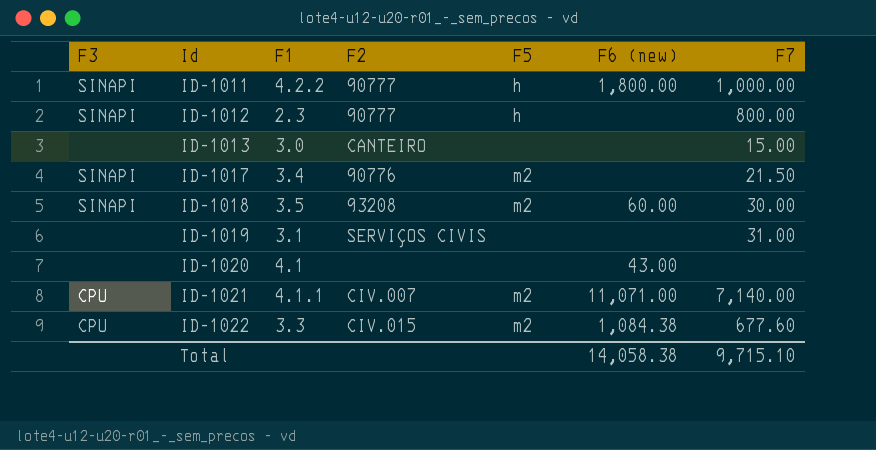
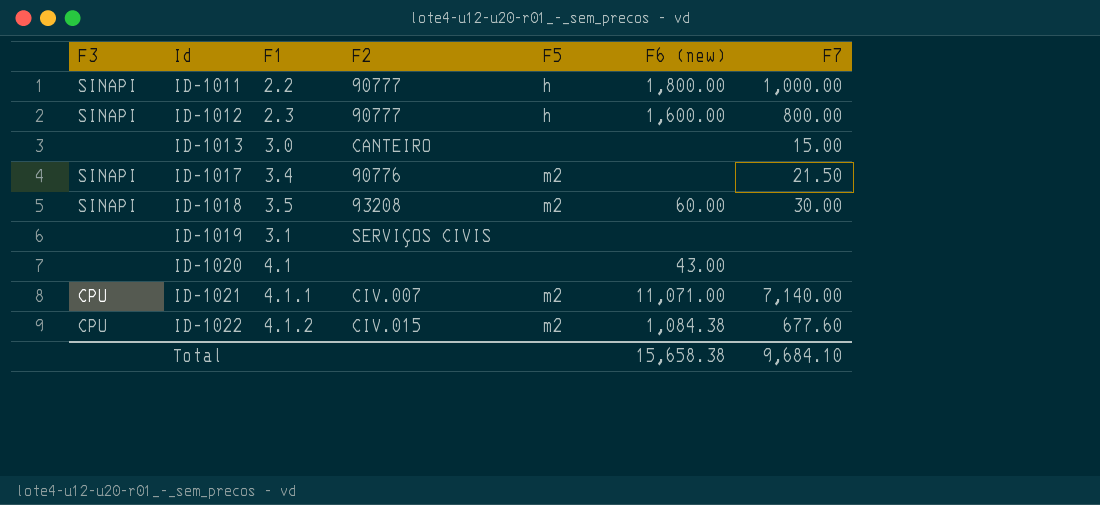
ID-1011 | F1: 4.2.2 -> 2.2
ID-1012 | F6 (new): none -> 1,600.00
ID-1019 | F7: 31.00 -> none
ID-1022 | F1: 3.3 -> 4.1.2
Total | F6 (new): 14,058.38 -> 15,658.38
Total | F7: 9,715.10 -> 9,684.10

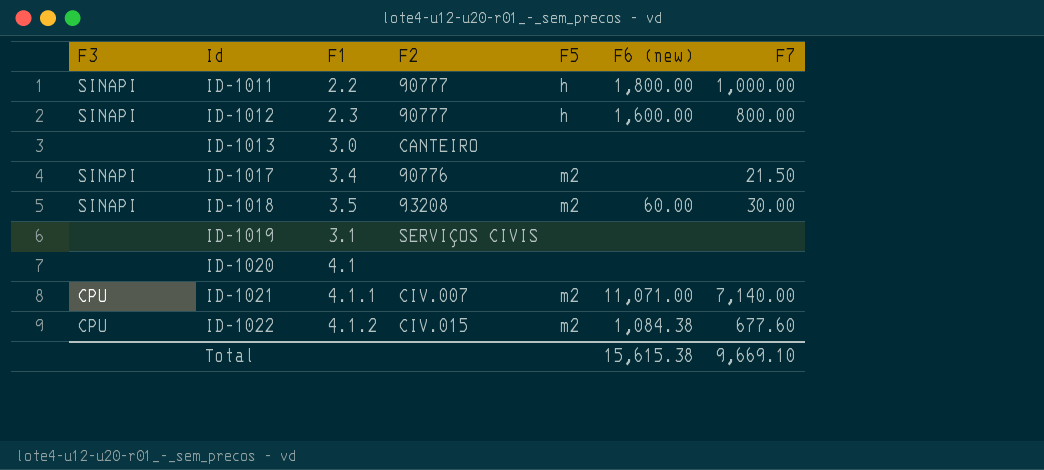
ID-1013 | F7: 15.00 -> none
ID-1020 | F6 (new): 43.00 -> none
Total | F6 (new): 15,658.38 -> 15,615.38
Total | F7: 9,684.10 -> 9,669.10

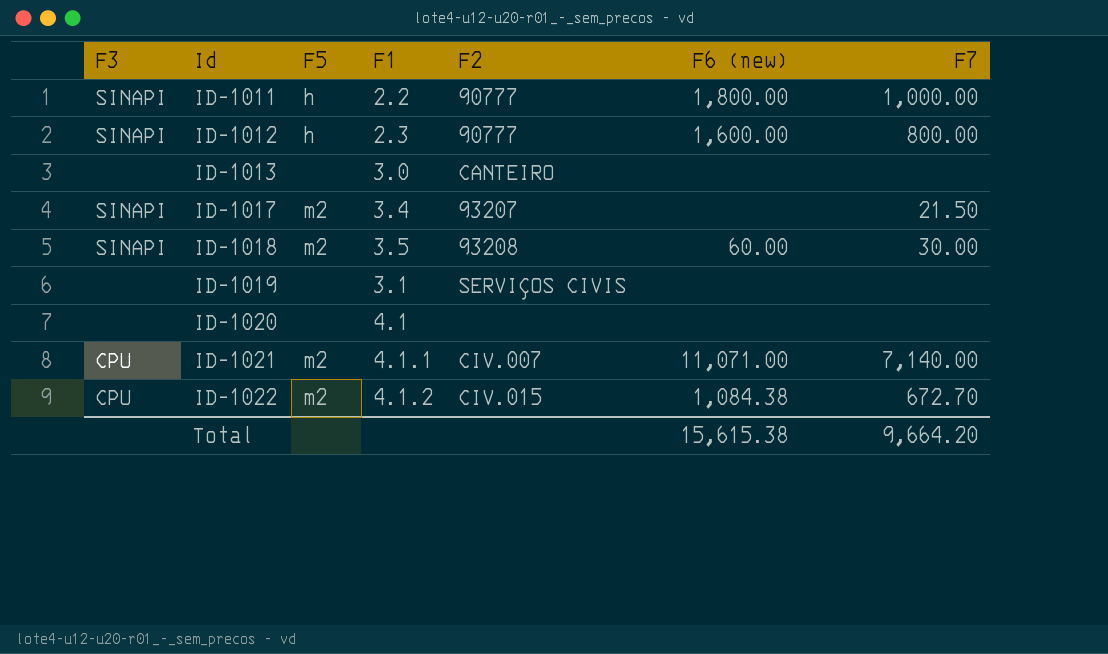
column F5 | position: 5 -> 3
ID-1017 | F2: 90776 -> 93207
ID-1022 | F7: 677.60 -> 672.70
Total | F7: 9,669.10 -> 9,664.20

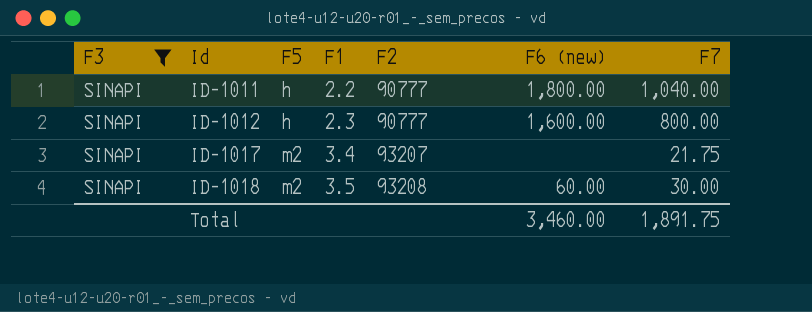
filter: none -> F3 = SINAPI
ID-1011 | F7: 1,000.00 -> 1,040.00
ID-1017 | F7: 21.50 -> 21.75
Total | F6 (new): 15,615.38 -> 3,460.00
Total | F7: 9,664.20 -> 1,891.75

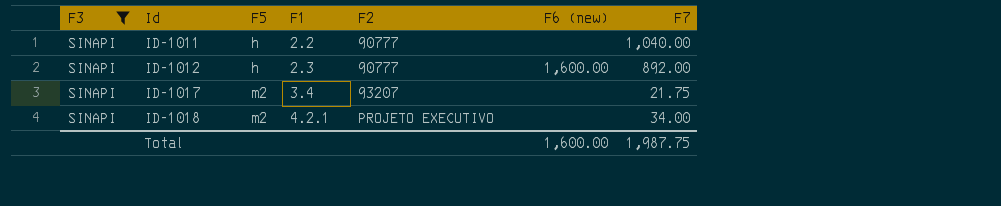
ID-1011 | F6 (new): 1,800.00 -> none
ID-1012 | F7: 800.00 -> 892.00
ID-1018 | F1: 3.5 -> 4.2.1
ID-1018 | F2: 93208 -> PROJETO EXECUTIVO
ID-1018 | F6 (new): 60.00 -> none
ID-1018 | F7: 30.00 -> 34.00
Total | F6 (new): 3,460.00 -> 1,600.00
Total | F7: 1,891.75 -> 1,987.75

